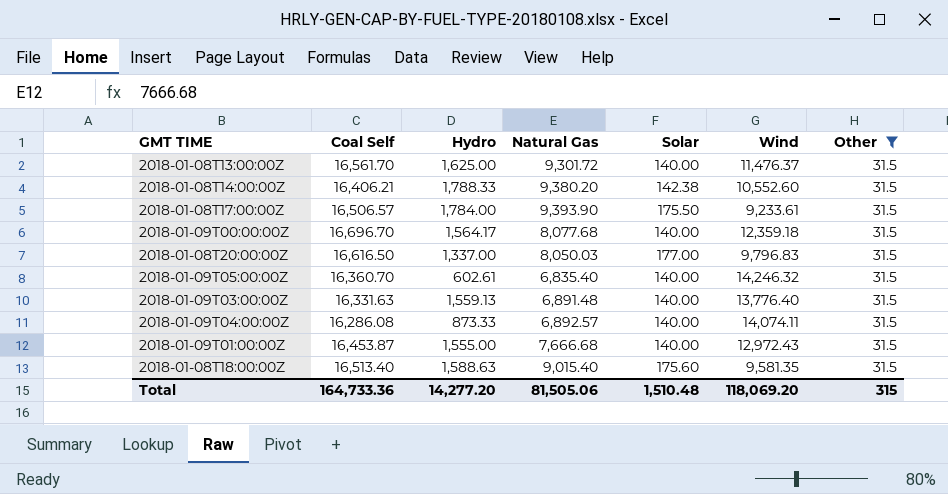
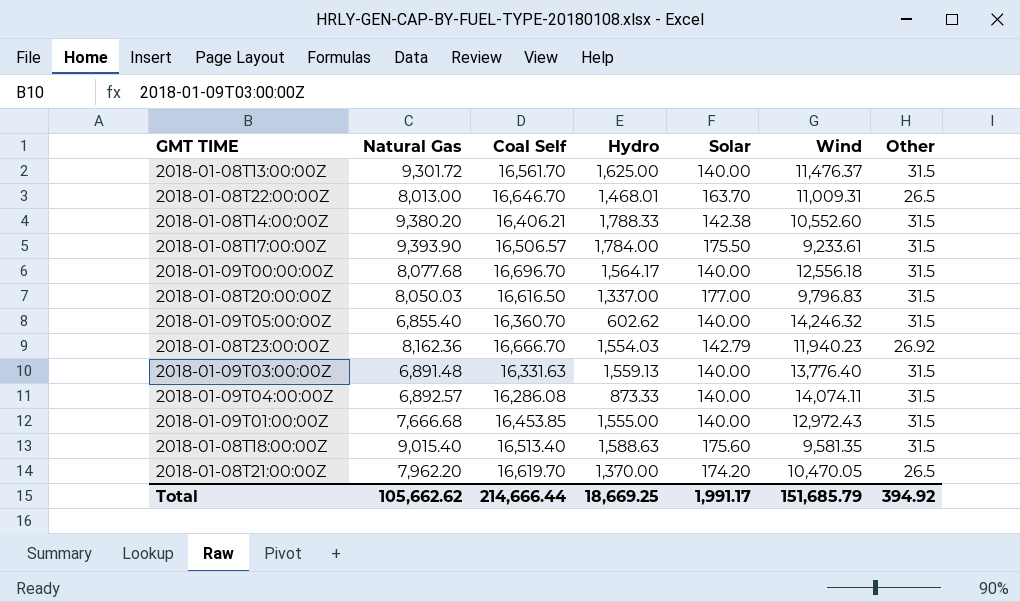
filter: Other = 31.5 -> none
column Natural Gas | position: 4 -> 2
2018-01-09T00:00:00Z | Wind: 12,359.18 -> 12,556.18
2018-01-09T05:00:00Z | Natural Gas: 6,835.40 -> 6,855.40
2018-01-09T05:00:00Z | Hydro: 602.61 -> 602.62
2018-01-09T01:00:00Z | Coal Self: 16,453.87 -> 16,453.85
Total | Natural Gas: 81,505.06 -> 105,662.62
Total | Coal Self: 164,733.36 -> 214,666.44
Total | Hydro: 14,277.20 -> 18,669.25
Total | Solar: 1,510.48 -> 1,991.17
Total | Wind: 118,069.20 -> 151,685.79
Total | Other: 315 -> 394.92

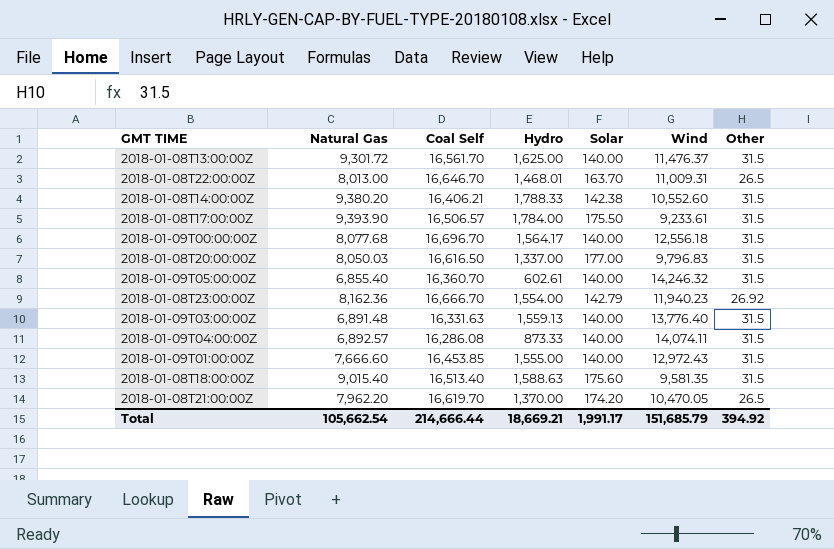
2018-01-09T05:00:00Z | Hydro: 602.62 -> 602.61
2018-01-08T23:00:00Z | Hydro: 1,554.03 -> 1,554.00
2018-01-09T01:00:00Z | Natural Gas: 7,666.68 -> 7,666.60
Total | Natural Gas: 105,662.62 -> 105,662.54
Total | Hydro: 18,669.25 -> 18,669.21

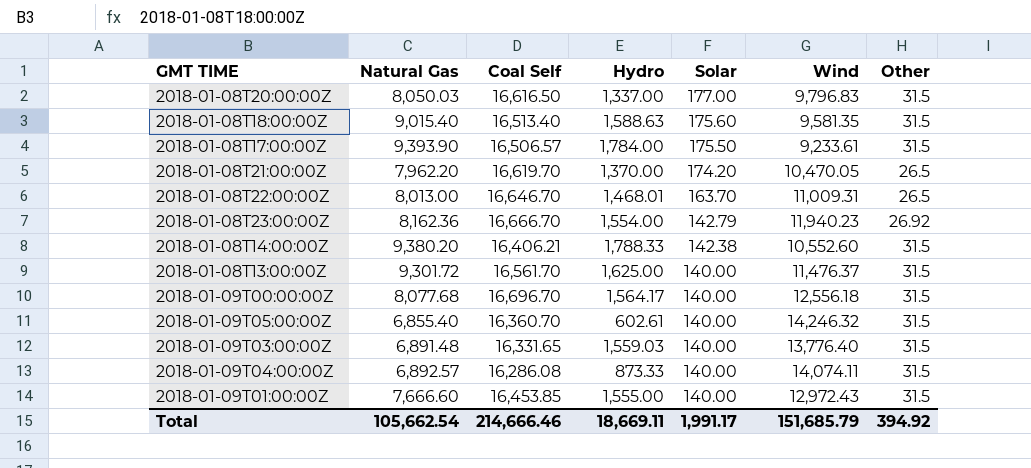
row order: none -> Solar descending
2018-01-09T03:00:00Z | Coal Self: 16,331.63 -> 16,331.65
2018-01-09T03:00:00Z | Hydro: 1,559.13 -> 1,559.03
Total | Coal Self: 214,666.44 -> 214,666.46
Total | Hydro: 18,669.21 -> 18,669.11

